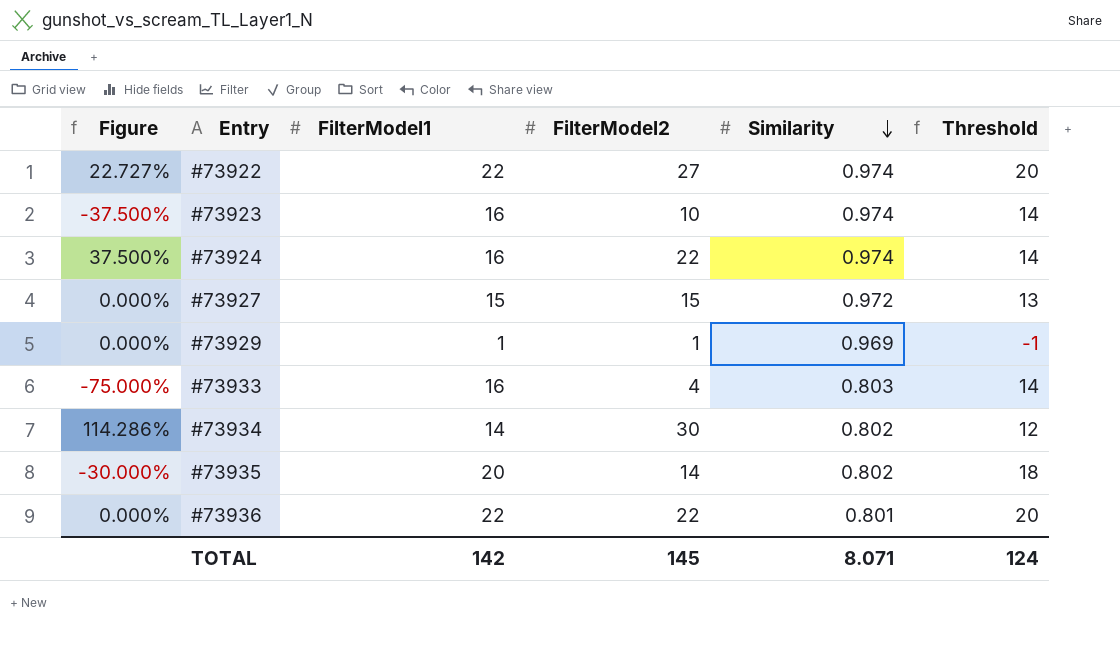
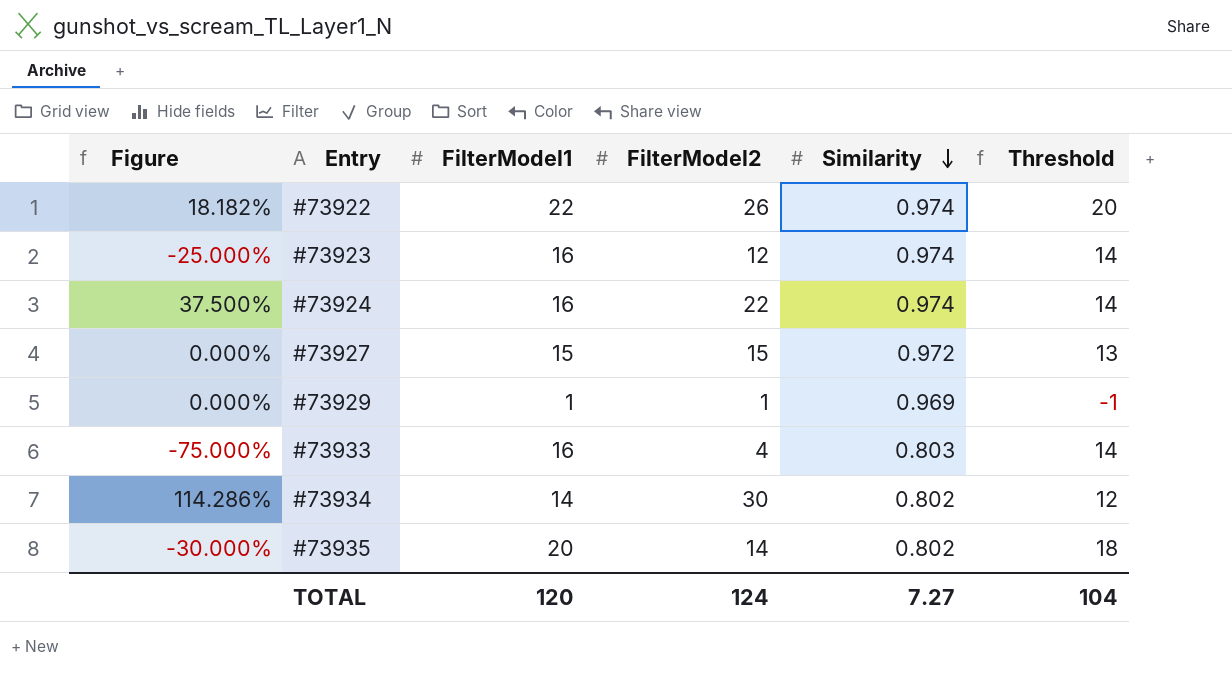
row #73936: 0.000% | 22 | 22 | 0.801 | 20 -> none
#73922 | Figure: 22.727% -> 18.182%
#73922 | FilterModel2: 27 -> 26
#73923 | Figure: -37.500% -> -25.000%
#73923 | FilterModel2: 10 -> 12
TOTAL | FilterModel1: 142 -> 120
TOTAL | FilterModel2: 145 -> 124
TOTAL | Similarity: 8.071 -> 7.27
TOTAL | Threshold: 124 -> 104

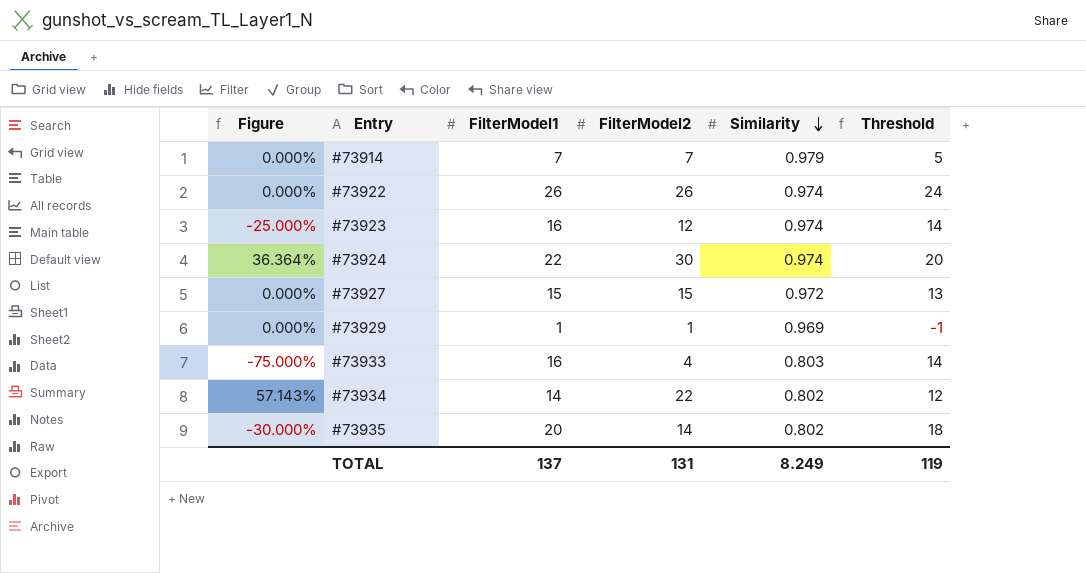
row #73914: none -> 0.000% | 7 | 7 | 0.979 | 5
#73922 | Figure: 18.182% -> 0.000%
#73922 | FilterModel1: 22 -> 26
#73922 | Threshold: 20 -> 24
#73924 | Figure: 37.500% -> 36.364%
#73924 | FilterModel1: 16 -> 22
#73924 | FilterModel2: 22 -> 30
#73924 | Threshold: 14 -> 20
#73934 | Figure: 114.286% -> 57.143%
#73934 | FilterModel2: 30 -> 22
TOTAL | FilterModel1: 120 -> 137
TOTAL | FilterModel2: 124 -> 131
TOTAL | Similarity: 7.27 -> 8.249
TOTAL | Threshold: 104 -> 119

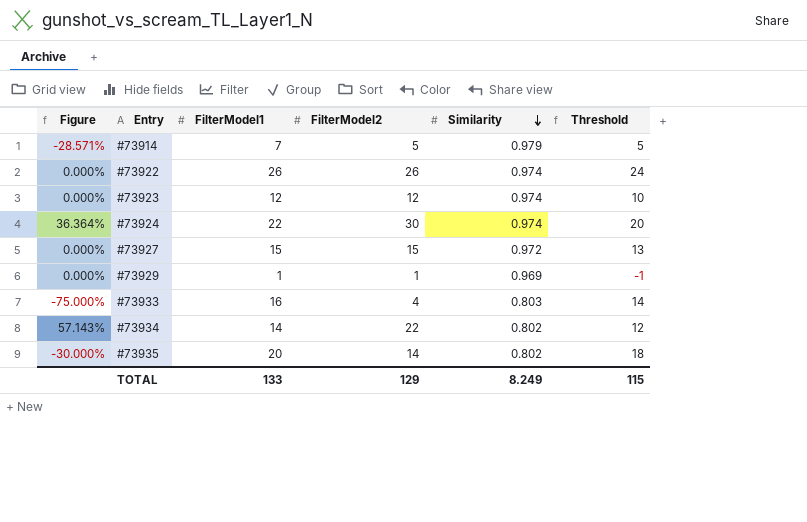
#73914 | Figure: 0.000% -> -28.571%
#73914 | FilterModel2: 7 -> 5
#73923 | Figure: -25.000% -> 0.000%
#73923 | FilterModel1: 16 -> 12
#73923 | Threshold: 14 -> 10
TOTAL | FilterModel1: 137 -> 133
TOTAL | FilterModel2: 131 -> 129
TOTAL | Threshold: 119 -> 115

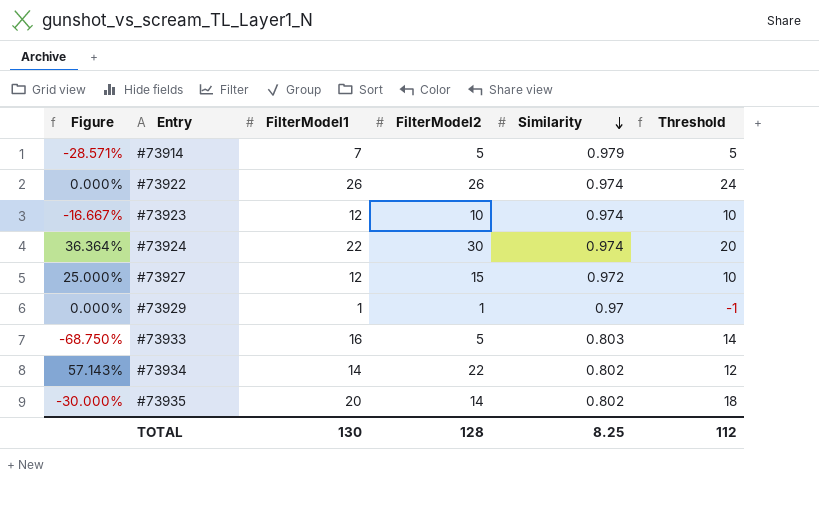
#73923 | Figure: 0.000% -> -16.667%
#73923 | FilterModel2: 12 -> 10
#73927 | Figure: 0.000% -> 25.000%
#73927 | FilterModel1: 15 -> 12
#73927 | Threshold: 13 -> 10
#73929 | Similarity: 0.969 -> 0.97
#73933 | Figure: -75.000% -> -68.750%
#73933 | FilterModel2: 4 -> 5
TOTAL | FilterModel1: 133 -> 130
TOTAL | FilterModel2: 129 -> 128
TOTAL | Similarity: 8.249 -> 8.25
TOTAL | Threshold: 115 -> 112

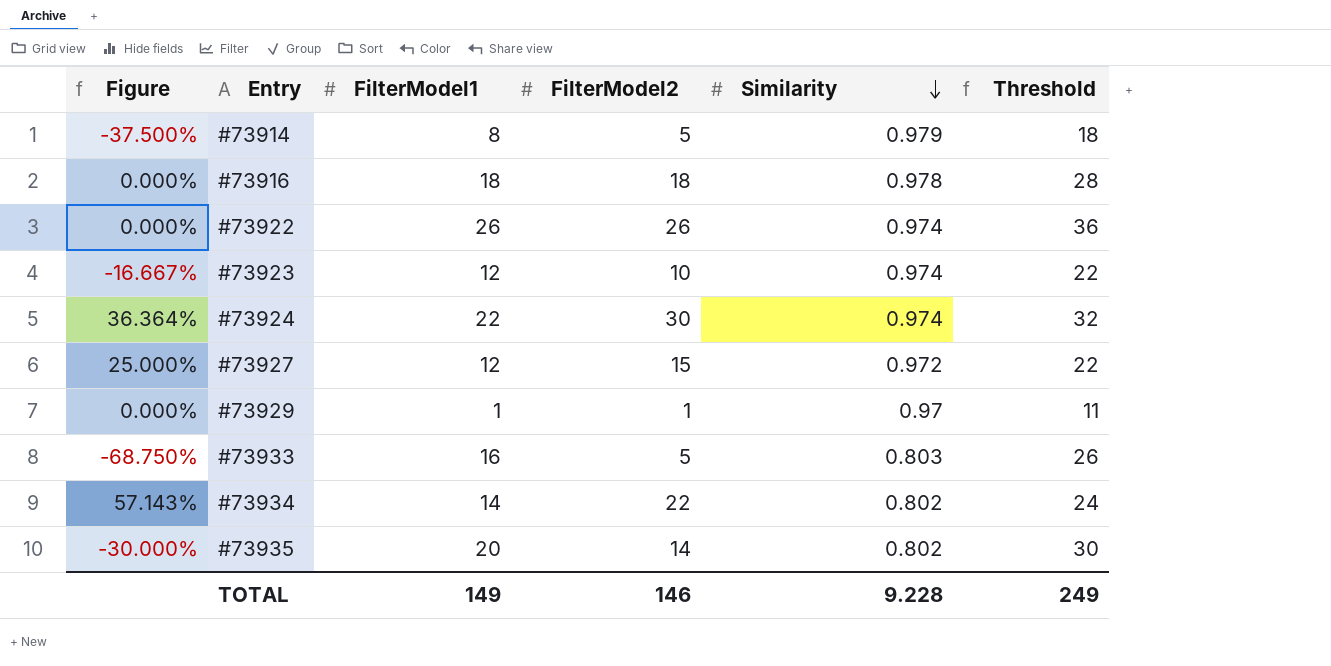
column Threshold | formula: [FilterModel1] - 2 -> [FilterModel1] + 10
#73914 | Figure: -28.571% -> -37.500%
#73914 | FilterModel1: 7 -> 8
row #73916: none -> 0.000% | 18 | 18 | 0.978 | 28
TOTAL | FilterModel1: 130 -> 149
TOTAL | FilterModel2: 128 -> 146
TOTAL | Similarity: 8.25 -> 9.228
TOTAL | Threshold: 112 -> 249

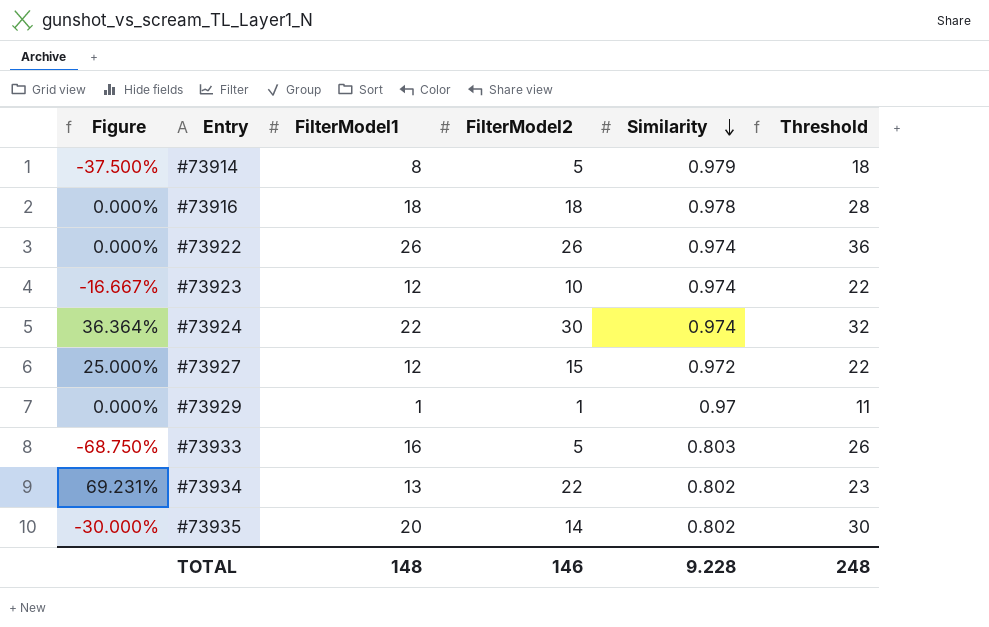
#73934 | Figure: 57.143% -> 69.231%
#73934 | FilterModel1: 14 -> 13
#73934 | Threshold: 24 -> 23
TOTAL | FilterModel1: 149 -> 148
TOTAL | Threshold: 249 -> 248

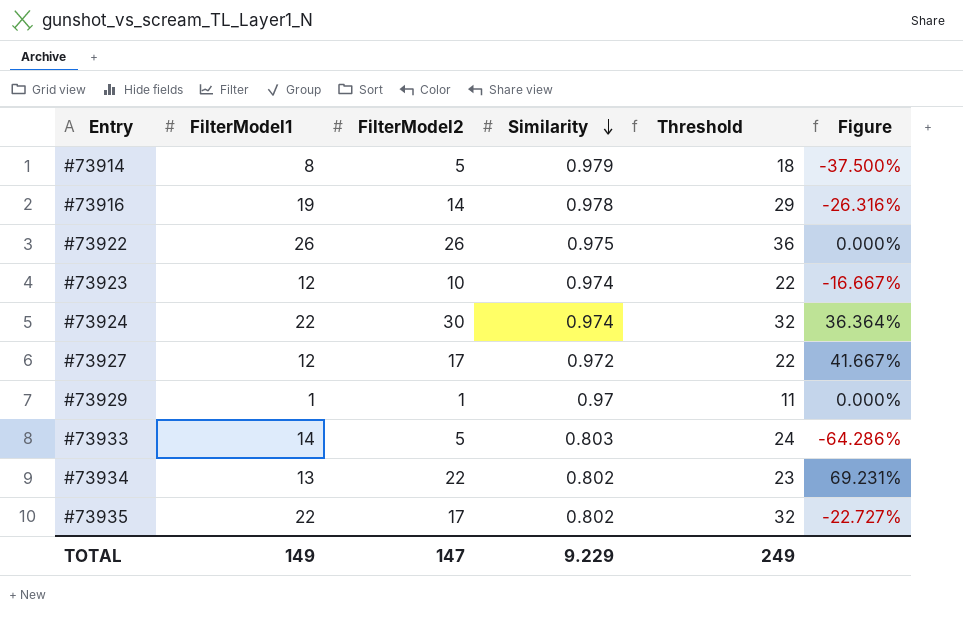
column Figure | position: 1 -> 6
#73916 | FilterModel1: 18 -> 19
#73916 | FilterModel2: 18 -> 14
#73916 | Threshold: 28 -> 29
#73916 | Figure: 0.000% -> -26.316%
#73922 | Similarity: 0.974 -> 0.975
#73927 | FilterModel2: 15 -> 17
#73927 | Figure: 25.000% -> 41.667%
#73933 | FilterModel1: 16 -> 14
#73933 | Threshold: 26 -> 24
#73933 | Figure: -68.750% -> -64.286%
#73935 | FilterModel1: 20 -> 22
#73935 | FilterModel2: 14 -> 17
#73935 | Threshold: 30 -> 32
#73935 | Figure: -30.000% -> -22.727%
TOTAL | FilterModel1: 148 -> 149
TOTAL | FilterModel2: 146 -> 147
TOTAL | Similarity: 9.228 -> 9.229
TOTAL | Threshold: 248 -> 249

